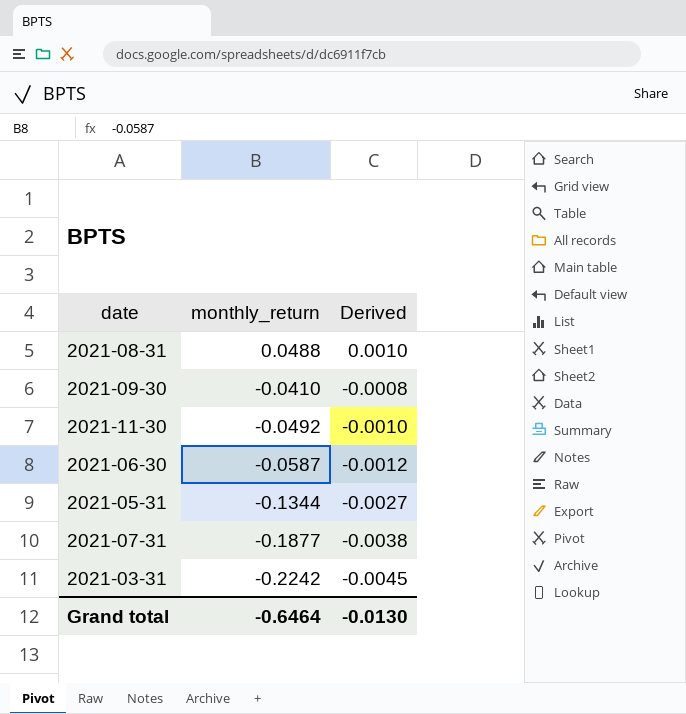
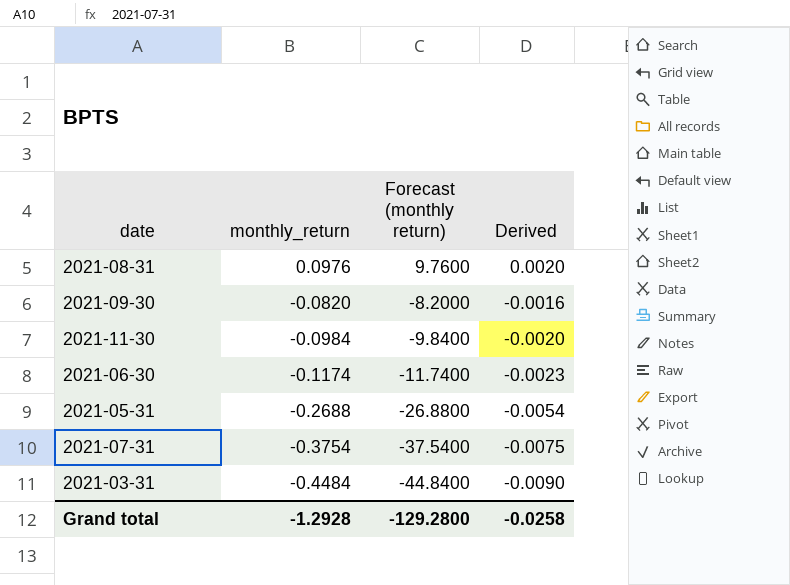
column Forecast (monthly return) | formula: none -> [monthly_return] * 100
2021-08-31 | monthly_return: 0.0488 -> 0.0976
2021-08-31 | Derived: 0.0010 -> 0.0020
2021-09-30 | monthly_return: -0.0410 -> -0.0820
2021-09-30 | Derived: -0.0008 -> -0.0016
2021-11-30 | monthly_return: -0.0492 -> -0.0984
2021-11-30 | Derived: -0.0010 -> -0.0020
2021-06-30 | monthly_return: -0.0587 -> -0.1174
2021-06-30 | Derived: -0.0012 -> -0.0023
2021-05-31 | monthly_return: -0.1344 -> -0.2688
2021-05-31 | Derived: -0.0027 -> -0.0054
2021-07-31 | monthly_return: -0.1877 -> -0.3754
2021-07-31 | Derived: -0.0038 -> -0.0075
2021-03-31 | monthly_return: -0.2242 -> -0.4484
2021-03-31 | Derived: -0.0045 -> -0.0090
Grand total | monthly_return: -0.6464 -> -1.2928
Grand total | Derived: -0.0130 -> -0.0258

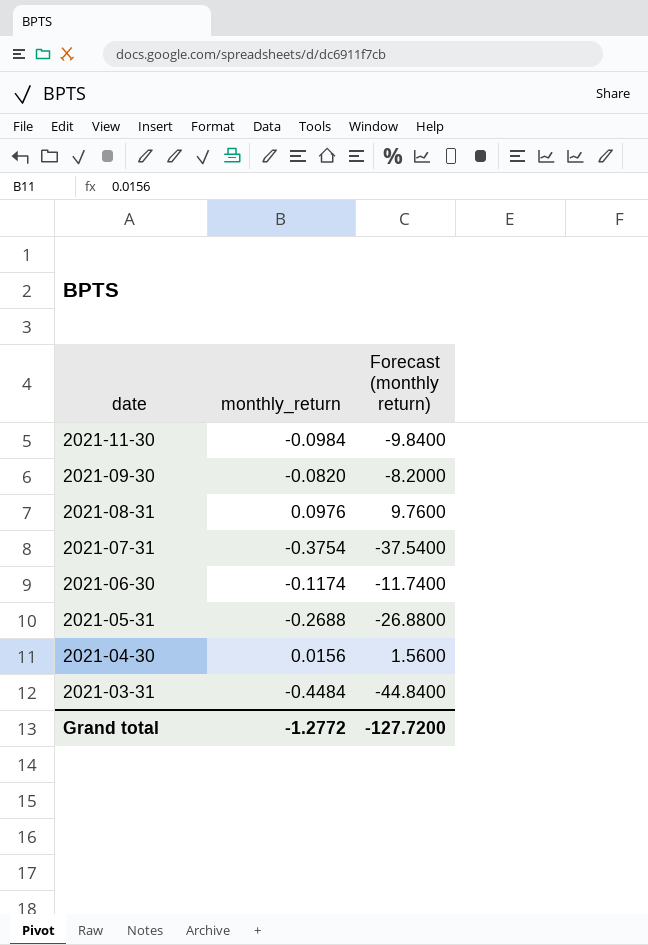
row order: monthly_return descending -> date descending
column Derived | formula: [monthly_return] * 0.02 -> none
row 2021-04-30: none -> 0.0156 | 1.5600
Grand total | monthly_return: -1.2928 -> -1.2772
Grand total | Forecast (monthly return): -129.2800 -> -127.7200

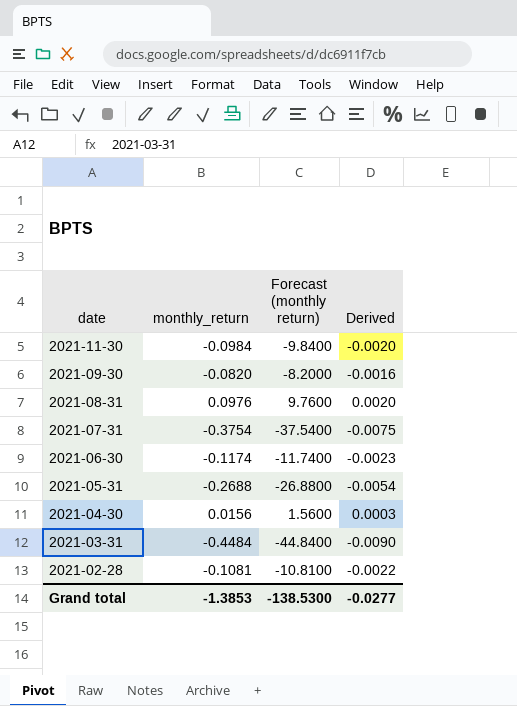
column Derived | formula: none -> [monthly_return] * 0.02
row 2021-02-28: none -> -0.1081 | -10.8100 | -0.0022
Grand total | monthly_return: -1.2772 -> -1.3853
Grand total | Forecast (monthly return): -127.7200 -> -138.5300

